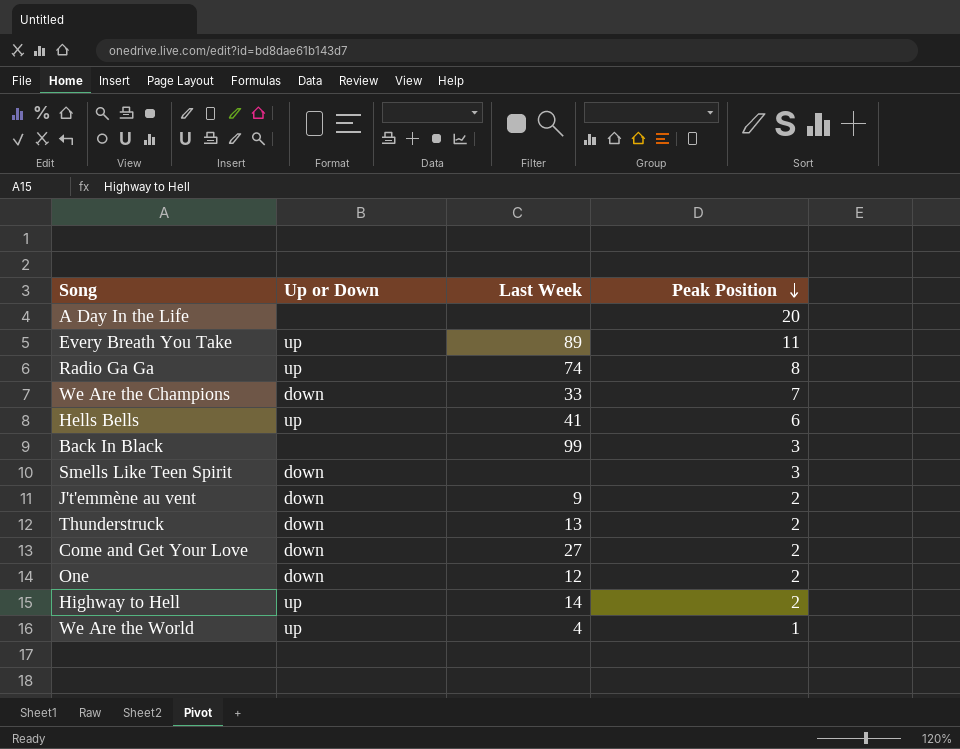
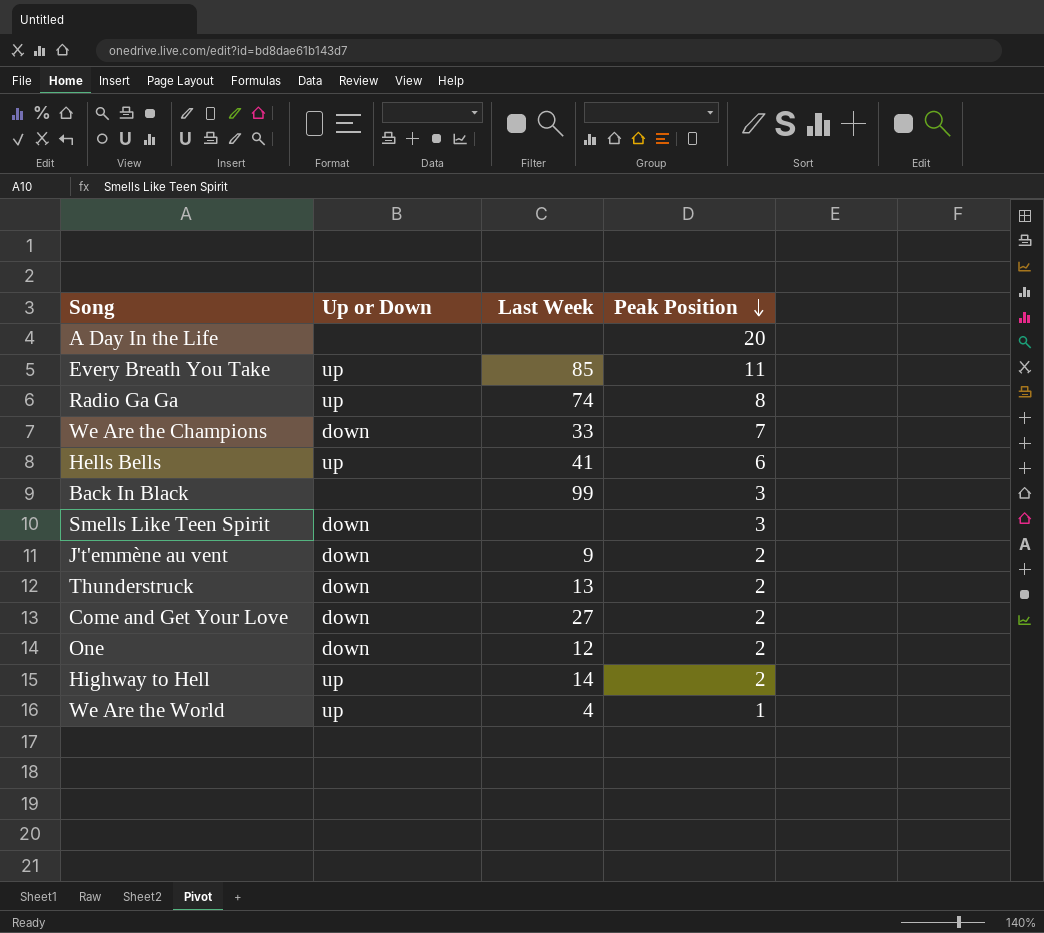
Every Breath You Take | Last Week: 89 -> 85

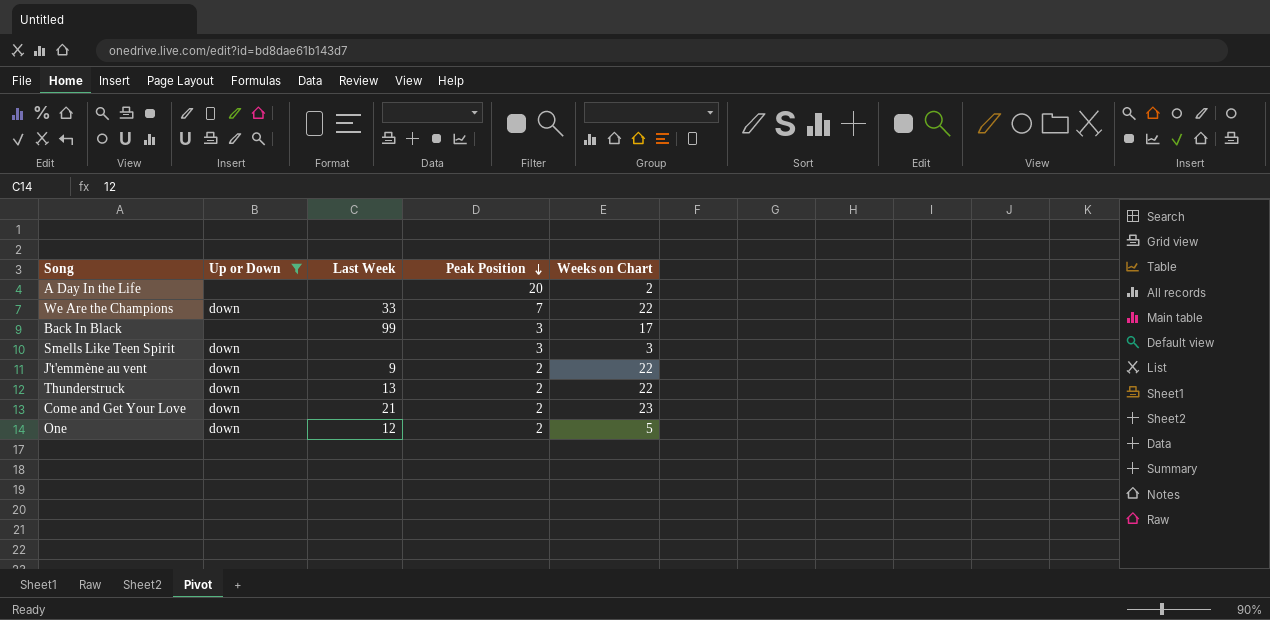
filter: none -> Up or Down != up
column Weeks on Chart | position: none -> 5
Come and Get Your Love | Last Week: 27 -> 21

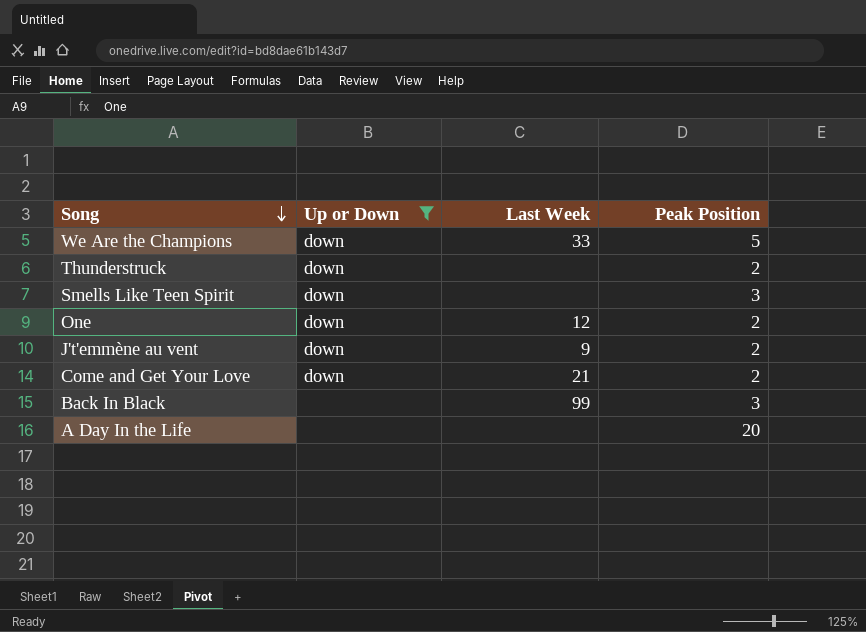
row order: Peak Position descending -> Song descending
column Weeks on Chart | position: 5 -> none
We Are the Champions | Peak Position: 7 -> 5
Thunderstruck | Last Week: 13 -> none

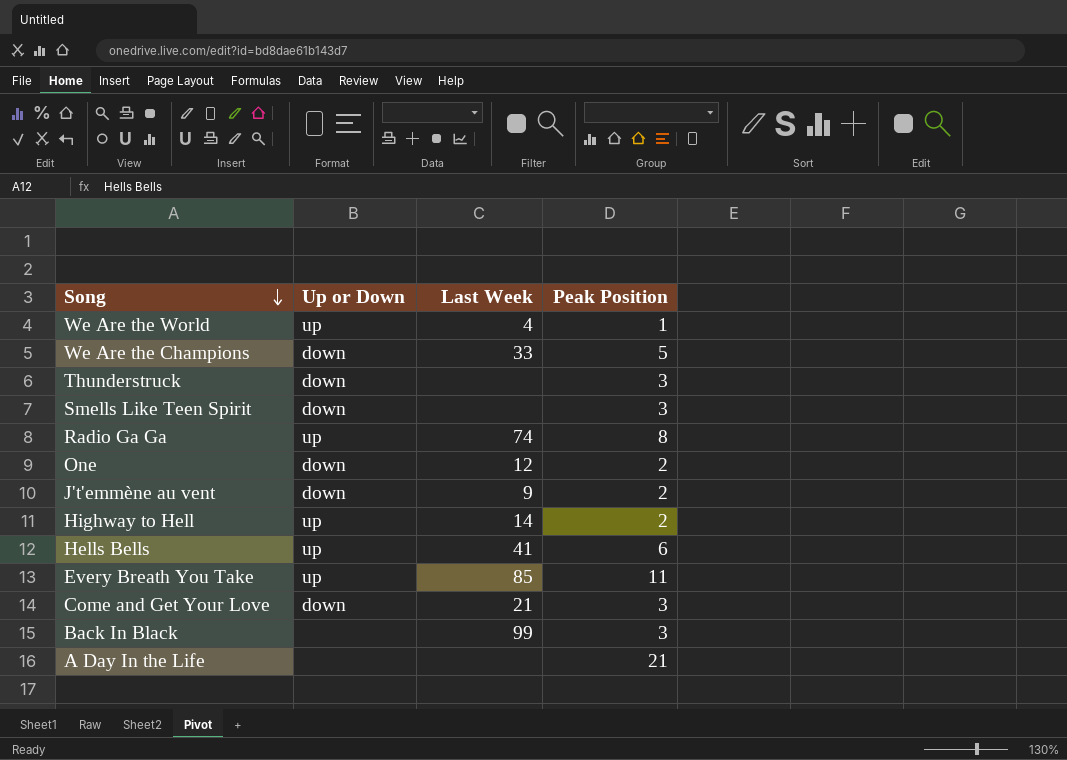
filter: Up or Down != up -> none
Thunderstruck | Peak Position: 2 -> 3
Come and Get Your Love | Peak Position: 2 -> 3
A Day In the Life | Peak Position: 20 -> 21

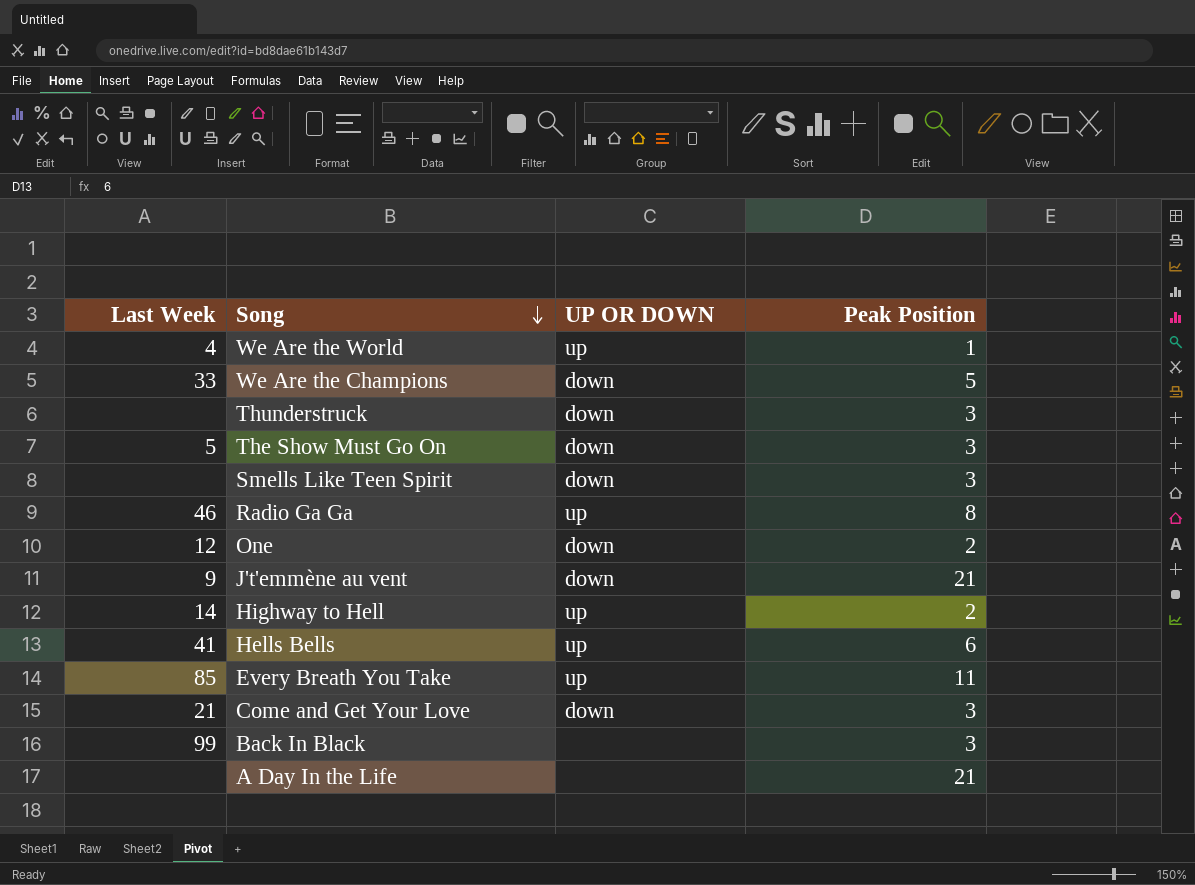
column Last Week | position: 3 -> 1
column name: Up or Down -> UP OR DOWN
row The Show Must Go On: none -> 5 | down | 3
Radio Ga Ga | Last Week: 74 -> 46
J't'emmène au vent | Peak Position: 2 -> 21

